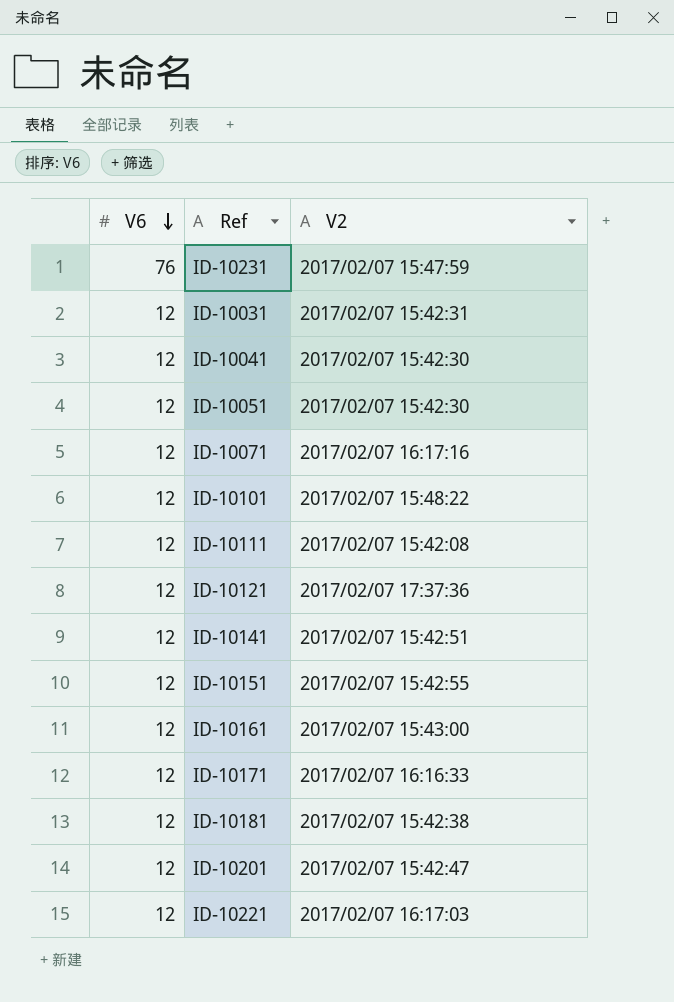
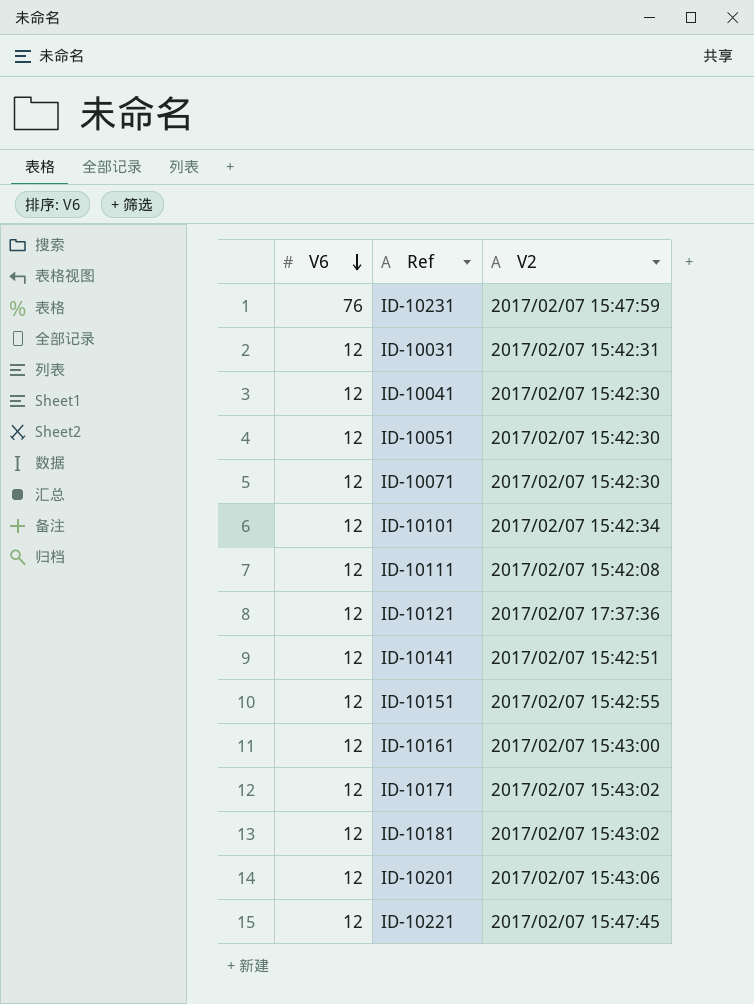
ID-10071 | V2: 2017/02/07 16:17:16 -> 2017/02/07 15:42:30
ID-10101 | V2: 2017/02/07 15:48:22 -> 2017/02/07 15:42:34
ID-10171 | V2: 2017/02/07 16:16:33 -> 2017/02/07 15:43:02
ID-10181 | V2: 2017/02/07 15:42:38 -> 2017/02/07 15:43:02
ID-10201 | V2: 2017/02/07 15:42:47 -> 2017/02/07 15:43:06
ID-10221 | V2: 2017/02/07 16:17:03 -> 2017/02/07 15:47:45

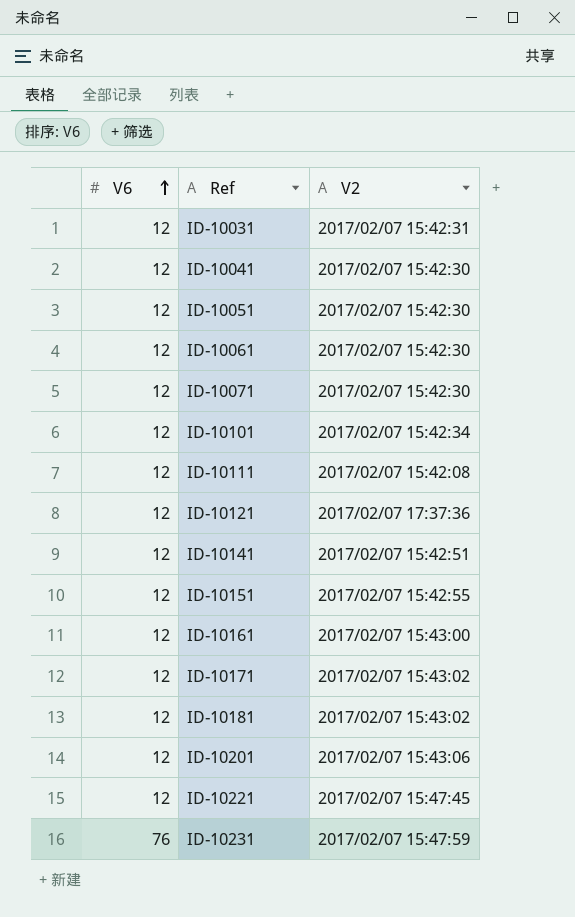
row order: V6 descending -> V6 ascending
row ID-10061: none -> 12 | 2017/02/07 15:42:30

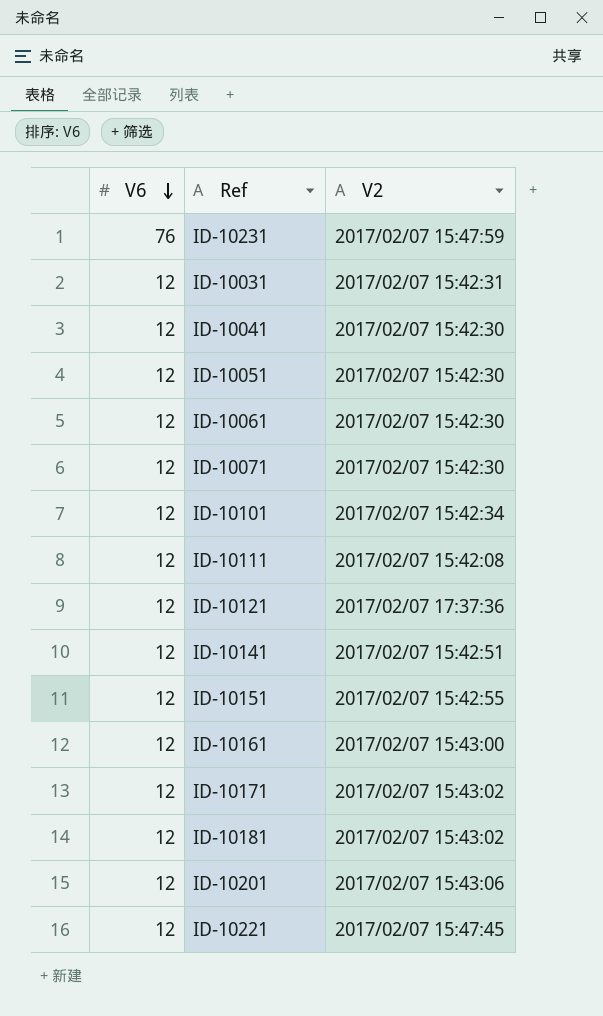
row order: V6 ascending -> V6 descending

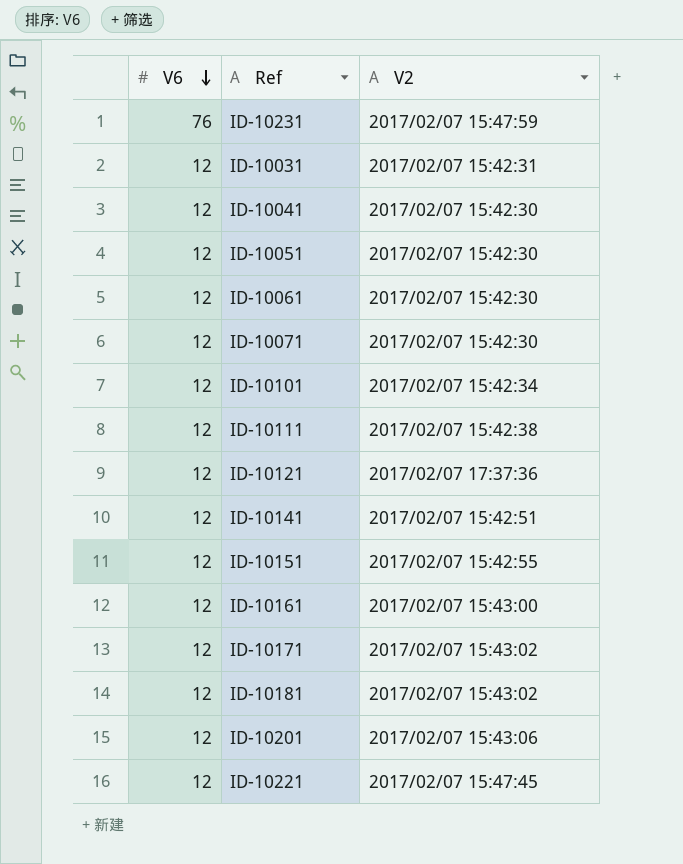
ID-10111 | V2: 2017/02/07 15:42:08 -> 2017/02/07 15:42:38

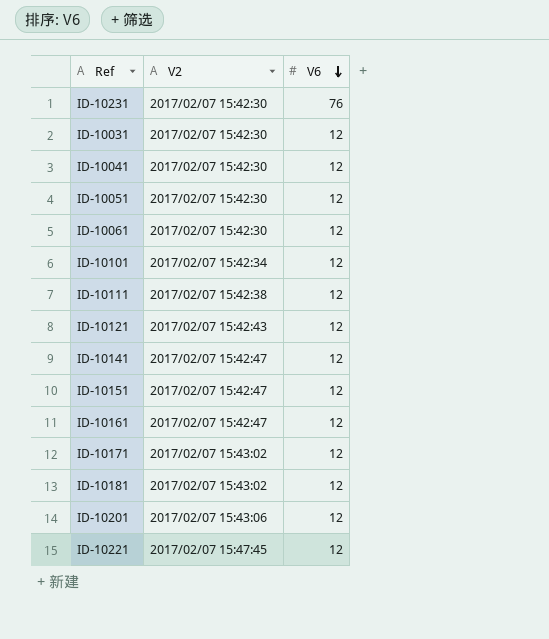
column V6 | position: 1 -> 3
row ID-10071: 12 | 2017/02/07 15:42:30 -> none
ID-10231 | V2: 2017/02/07 15:47:59 -> 2017/02/07 15:42:30
ID-10031 | V2: 2017/02/07 15:42:31 -> 2017/02/07 15:42:30
ID-10121 | V2: 2017/02/07 17:37:36 -> 2017/02/07 15:42:43
ID-10141 | V2: 2017/02/07 15:42:51 -> 2017/02/07 15:42:47
ID-10151 | V2: 2017/02/07 15:42:55 -> 2017/02/07 15:42:47
ID-10161 | V2: 2017/02/07 15:43:00 -> 2017/02/07 15:42:47

